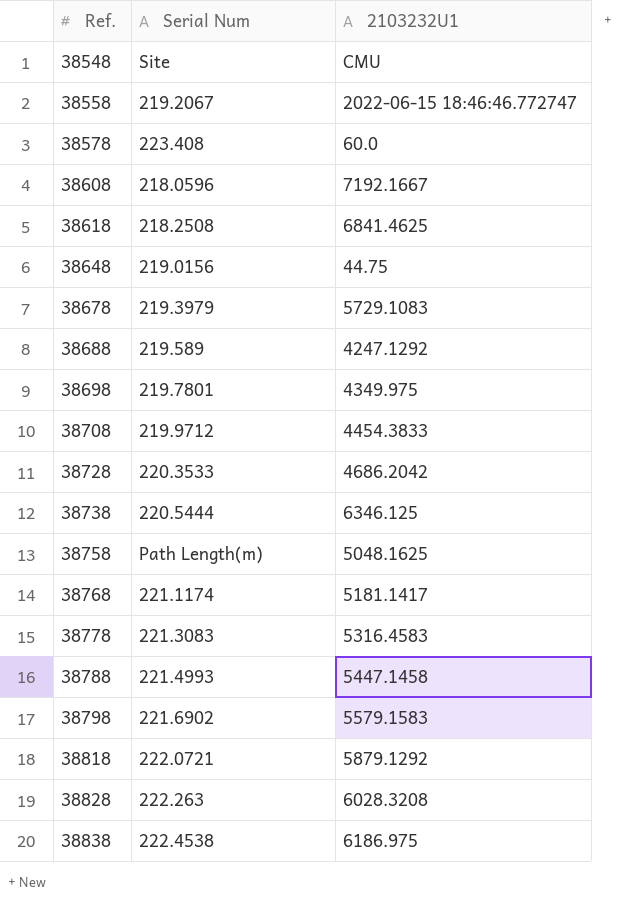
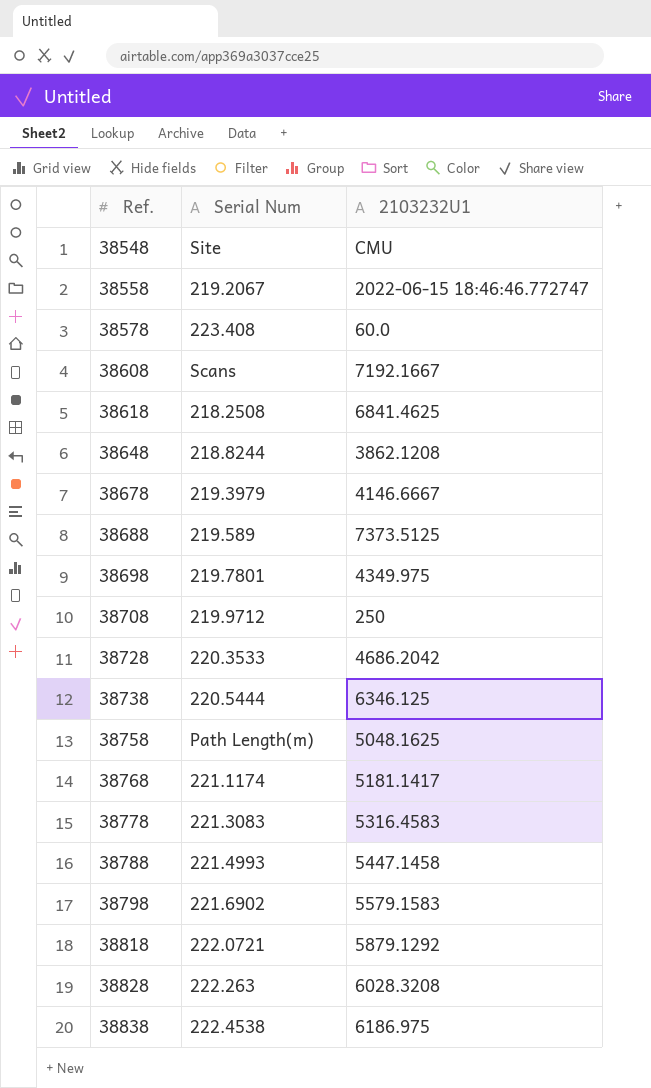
38608 | Serial Num: 218.0596 -> Scans
38648 | Serial Num: 219.0156 -> 218.8244
38648 | 2103232U1: 44.75 -> 3862.1208
38678 | 2103232U1: 5729.1083 -> 4146.6667
38688 | 2103232U1: 4247.1292 -> 7373.5125
38708 | 2103232U1: 4454.3833 -> 250

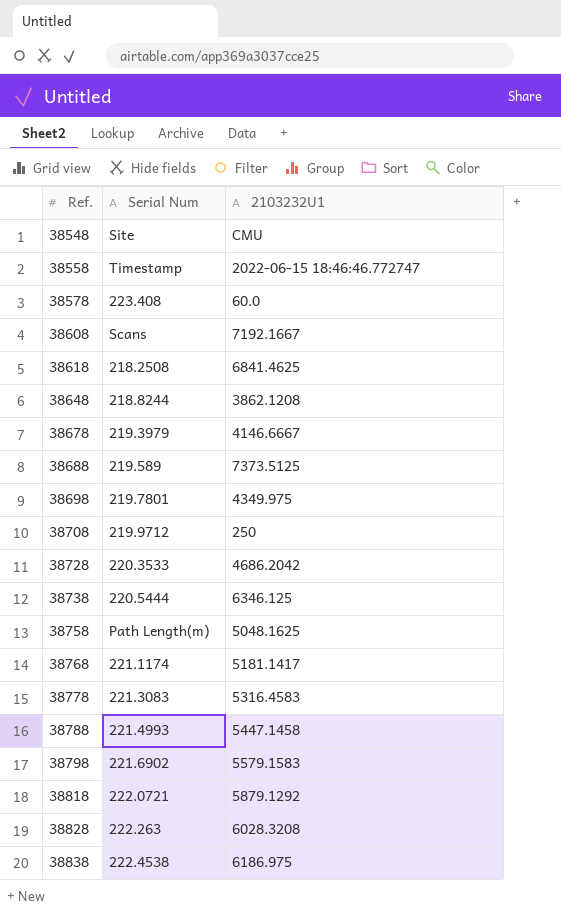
38558 | Serial Num: 219.2067 -> Timestamp

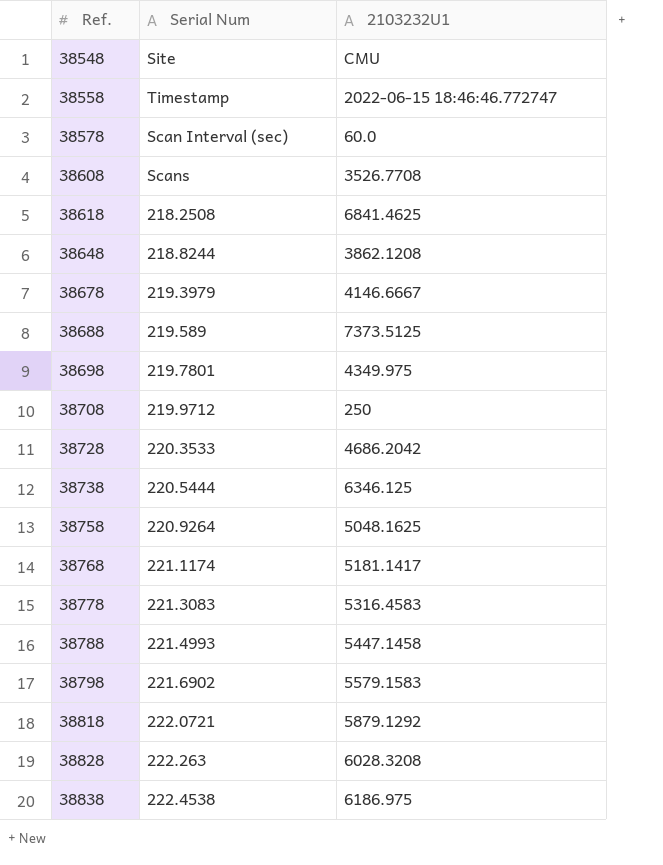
38578 | Serial Num: 223.408 -> Scan Interval (sec)
38608 | 2103232U1: 7192.1667 -> 3526.7708
38758 | Serial Num: Path Length(m) -> 220.9264

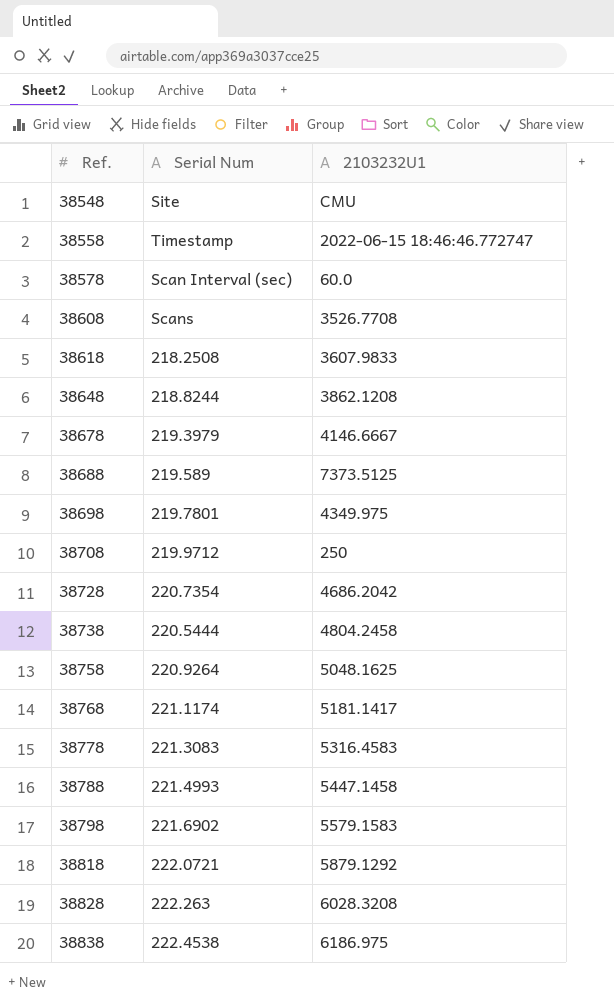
38618 | 2103232U1: 6841.4625 -> 3607.9833
38728 | Serial Num: 220.3533 -> 220.7354
38738 | 2103232U1: 6346.125 -> 4804.2458

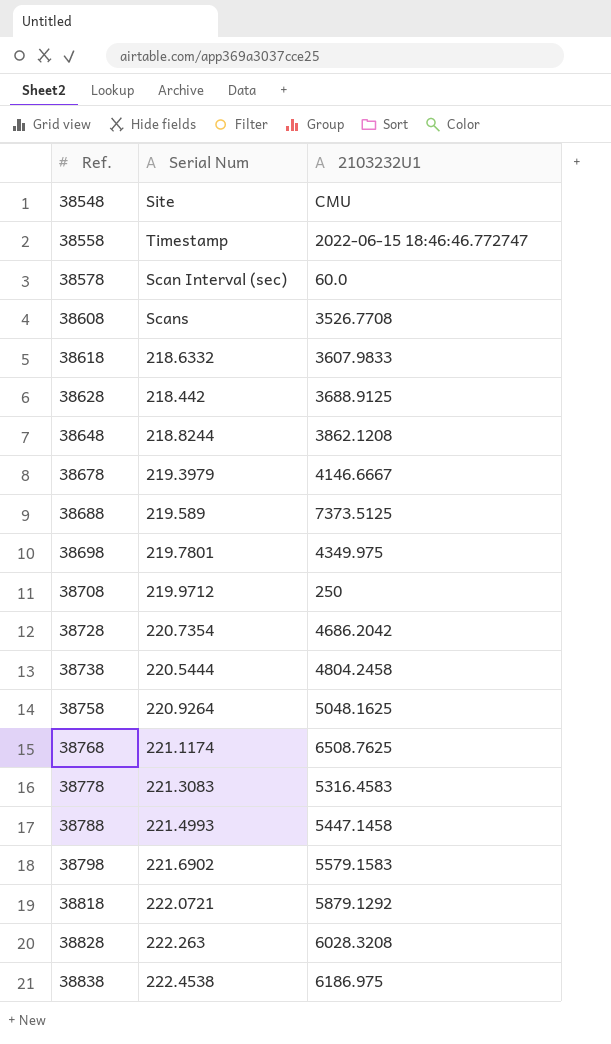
38618 | Serial Num: 218.2508 -> 218.6332
row 38628: none -> 218.442 | 3688.9125
38768 | 2103232U1: 5181.1417 -> 6508.7625

